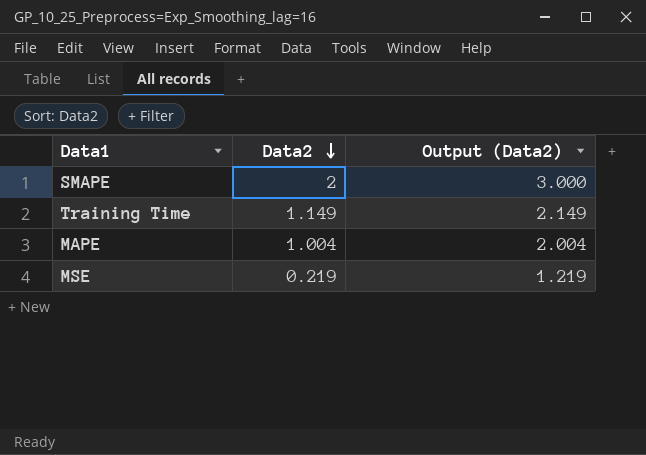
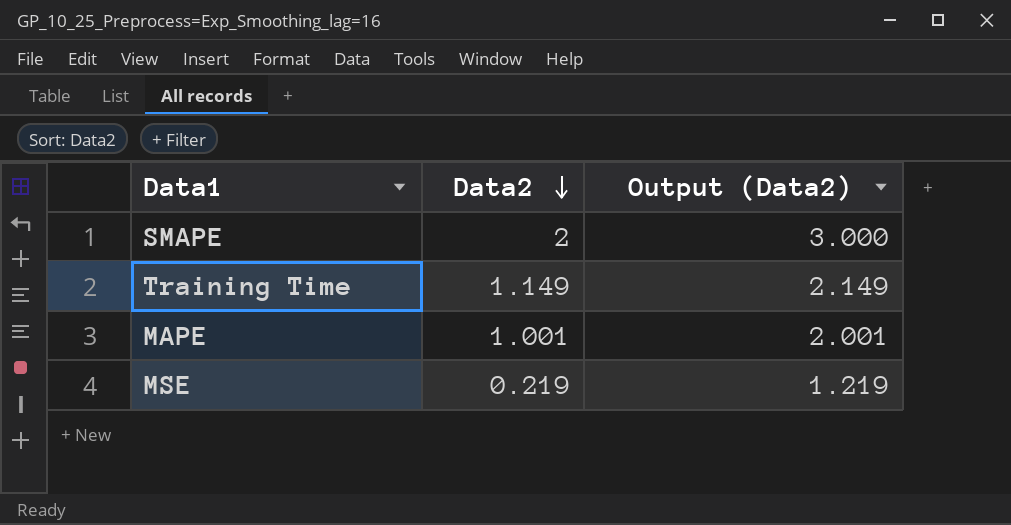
MAPE | Data2: 1.004 -> 1.001
MAPE | Output (Data2): 2.004 -> 2.001

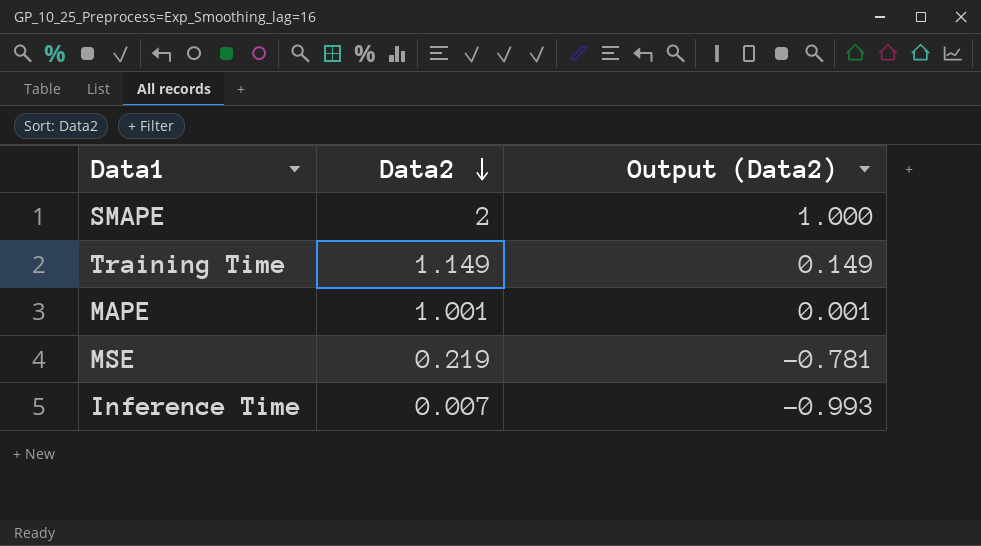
column Output (Data2) | formula: [Data2] + 1 -> [Data2] - 1
row Inference Time: none -> 0.007 | -0.993

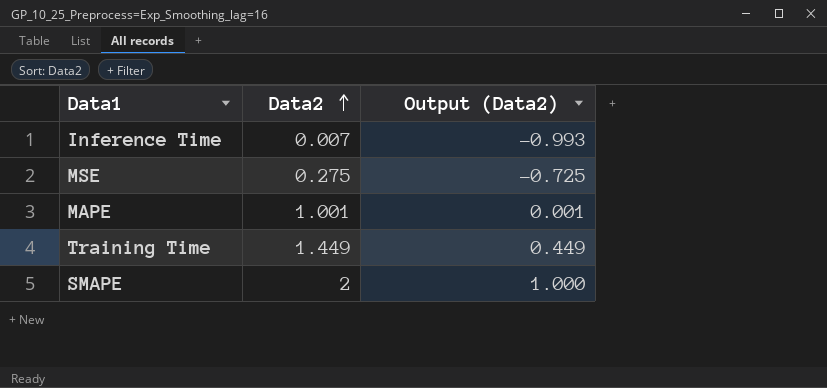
row order: Data2 descending -> Data2 ascending
MSE | Data2: 0.219 -> 0.275
MSE | Output (Data2): -0.781 -> -0.725
Training Time | Data2: 1.149 -> 1.449
Training Time | Output (Data2): 0.149 -> 0.449

